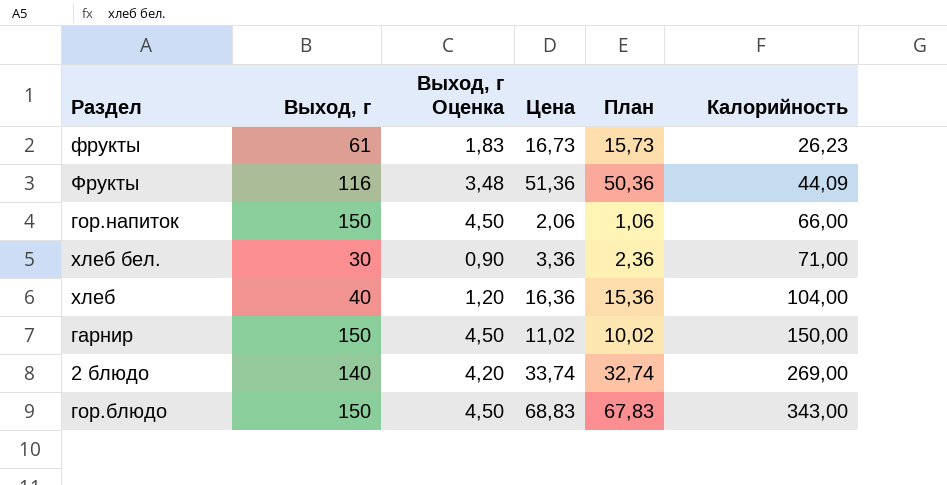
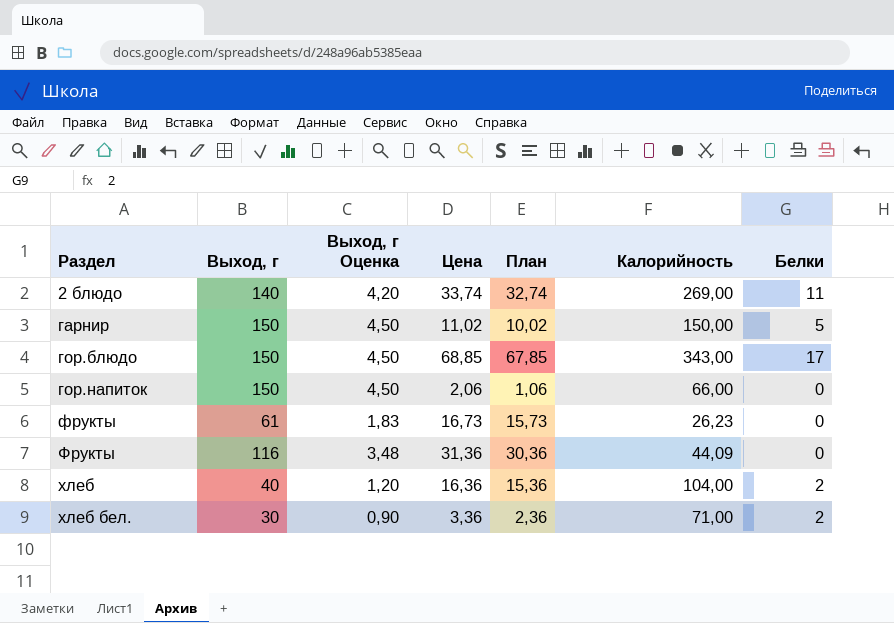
row order: Калорийность ascending -> Раздел ascending
column Белки | position: none -> 7
гор.блюдо | Цена: 68,83 -> 68,85
гор.блюдо | План: 67,83 -> 67,85
Фрукты | Цена: 51,36 -> 31,36
Фрукты | План: 50,36 -> 30,36

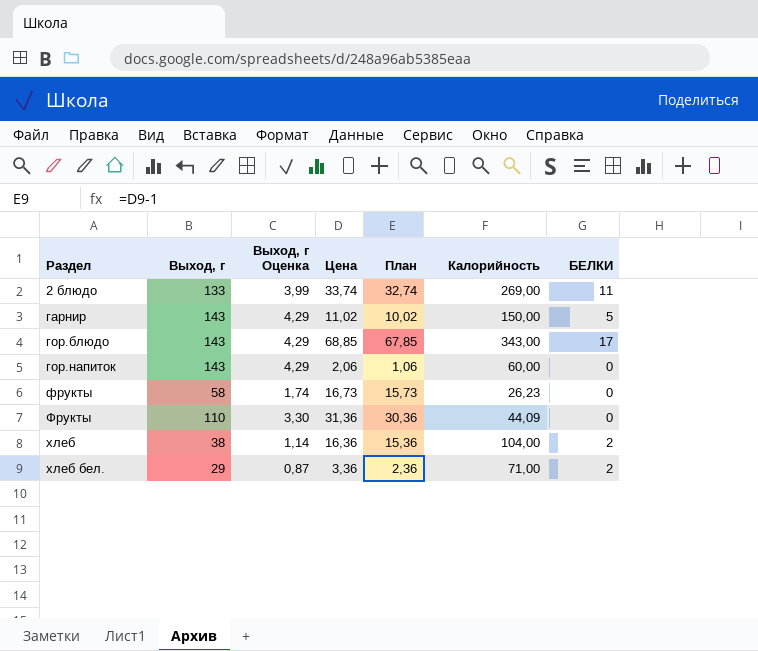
column name: Белки -> БЕЛКИ
2 блюдо | Выход, г: 140 -> 133
2 блюдо | Выход, г Оценка: 4,20 -> 3,99
гарнир | Выход, г: 150 -> 143
гарнир | Выход, г Оценка: 4,50 -> 4,29
гор.блюдо | Выход, г: 150 -> 143
гор.блюдо | Выход, г Оценка: 4,50 -> 4,29
гор.напиток | Выход, г: 150 -> 143
гор.напиток | Выход, г Оценка: 4,50 -> 4,29
гор.напиток | Калорийность: 66,00 -> 60,00
фрукты | Выход, г: 61 -> 58
фрукты | Выход, г Оценка: 1,83 -> 1,74
Фрукты | Выход, г: 116 -> 110
Фрукты | Выход, г Оценка: 3,48 -> 3,30
хлеб | Выход, г: 40 -> 38
хлеб | Выход, г Оценка: 1,20 -> 1,14
хлеб бел. | Выход, г: 30 -> 29
хлеб бел. | Выход, г Оценка: 0,90 -> 0,87

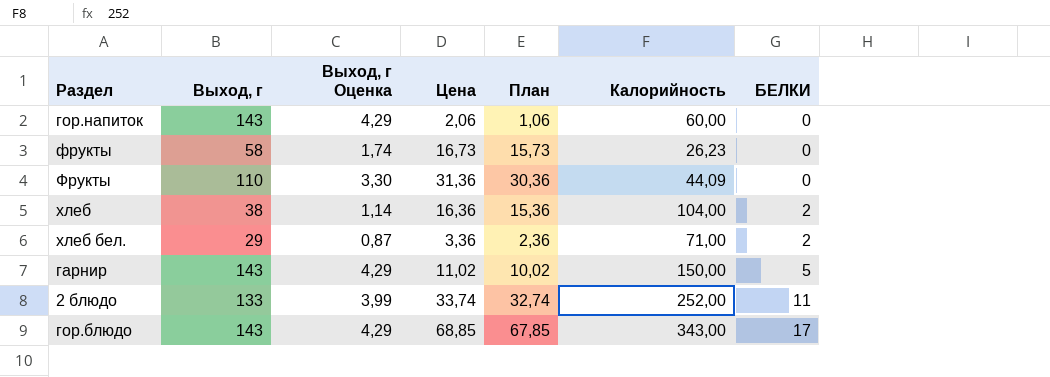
row order: Раздел ascending -> БЕЛКИ ascending
2 блюдо | Калорийность: 269,00 -> 252,00

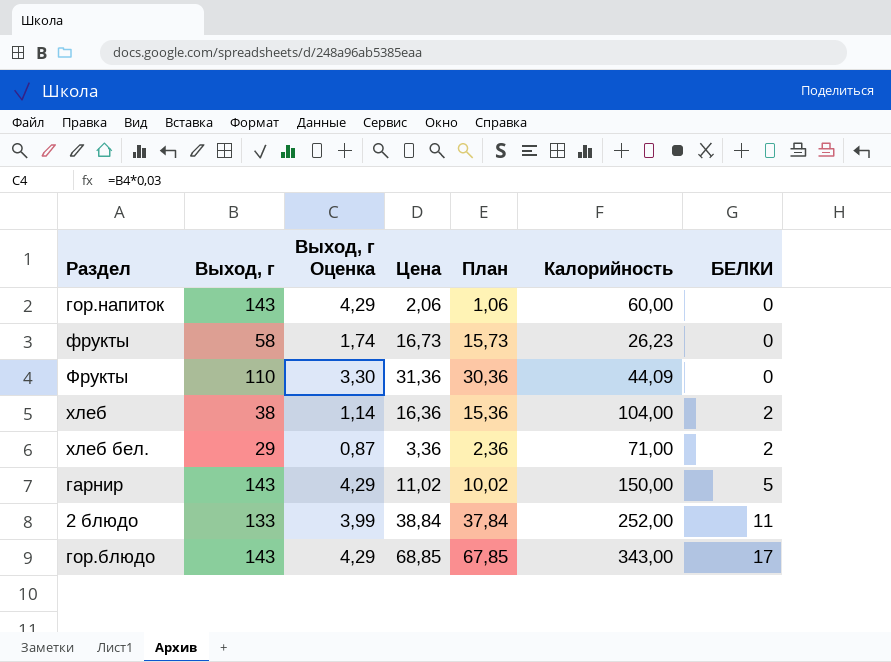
2 блюдо | Цена: 33,74 -> 38,84
2 блюдо | План: 32,74 -> 37,84

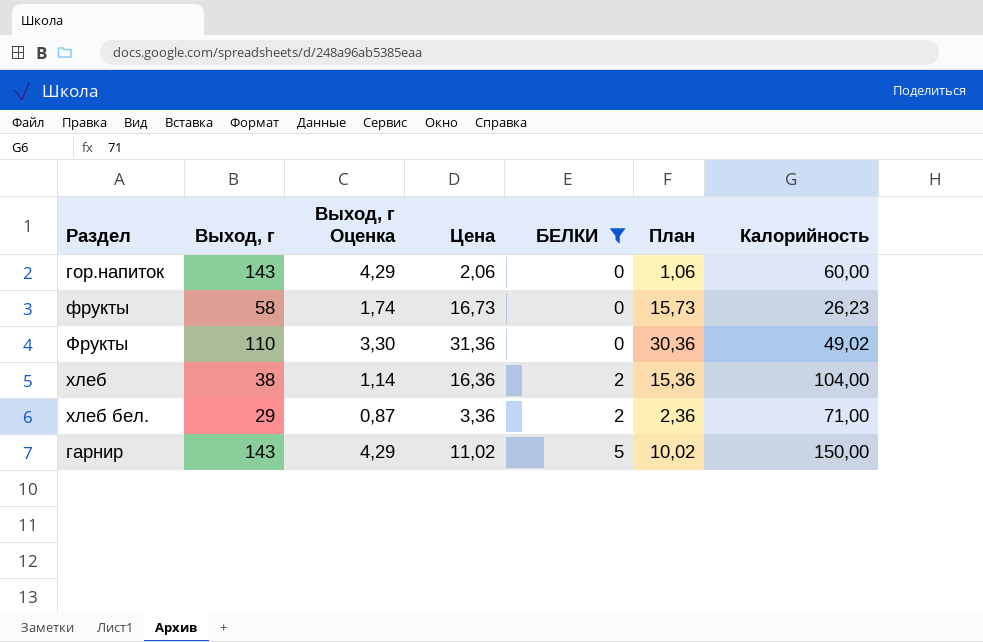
filter: none -> БЕЛКИ <= 5
column БЕЛКИ | position: 7 -> 5
Фрукты | Калорийность: 44,09 -> 49,02

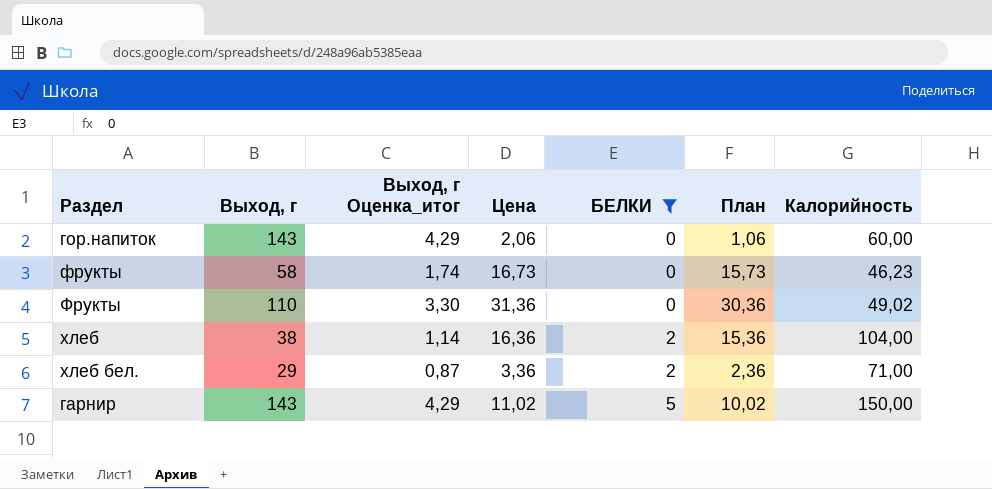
column name: Выход, г Оценка -> Выход, г Оценка_итог
фрукты | Калорийность: 26,23 -> 46,23

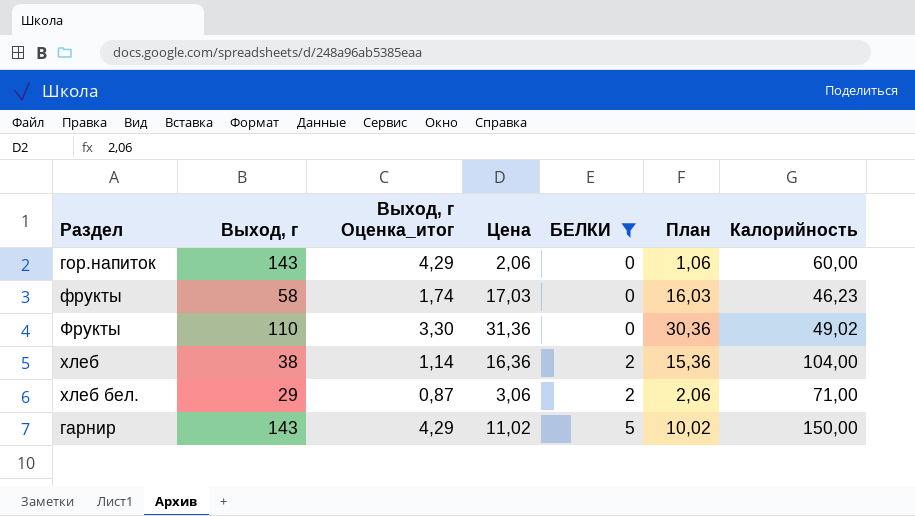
фрукты | Цена: 16,73 -> 17,03
фрукты | План: 15,73 -> 16,03
хлеб бел. | Цена: 3,36 -> 3,06
хлеб бел. | План: 2,36 -> 2,06

